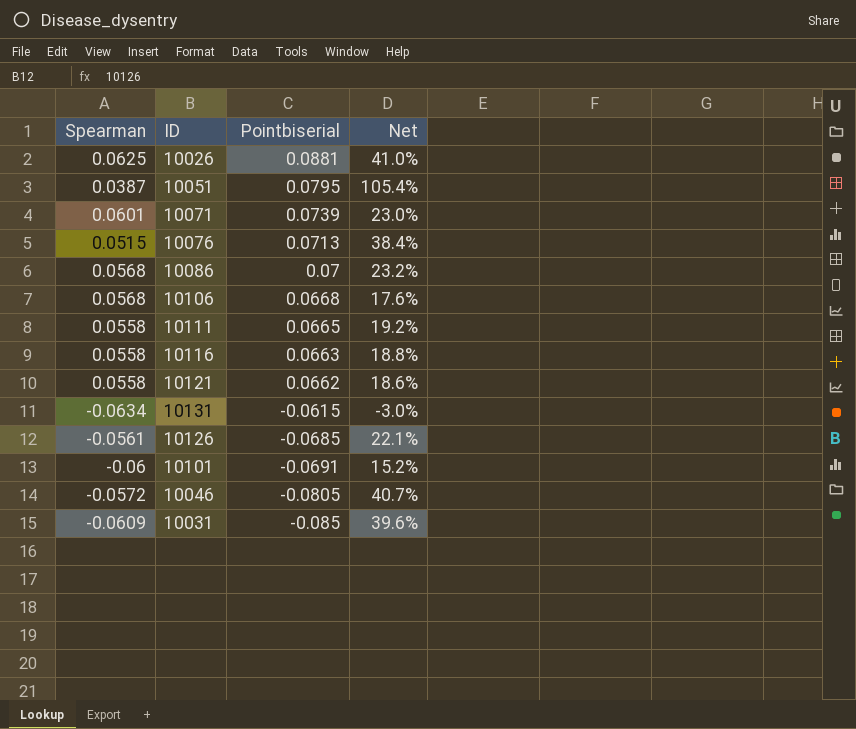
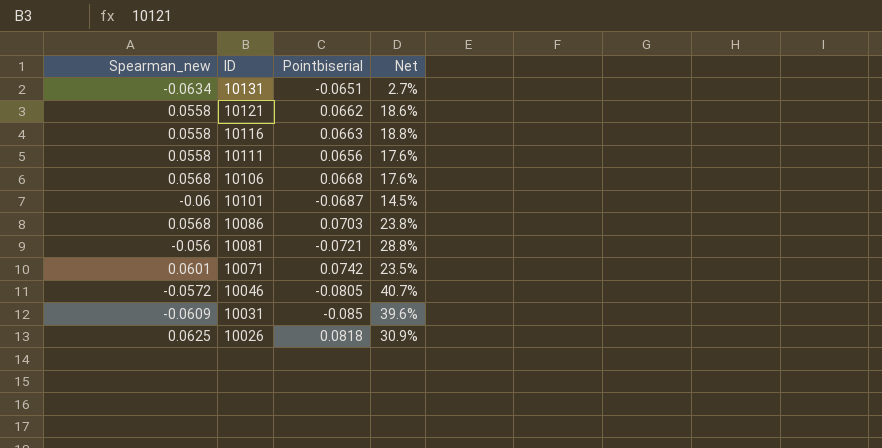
row order: Pointbiserial descending -> ID descending
column name: Spearman -> Spearman_new
row 10051: 0.0387 | 0.0795 | 105.4% -> none
row 10076: 0.0515 | 0.0713 | 38.4% -> none
row 10126: -0.0561 | -0.0685 | 22.1% -> none
10131 | Pointbiserial: -0.0615 -> -0.0651
10131 | Net: -3.0% -> 2.7%
10111 | Pointbiserial: 0.0665 -> 0.0656
10111 | Net: 19.2% -> 17.6%
10101 | Pointbiserial: -0.0691 -> -0.0687
10101 | Net: 15.2% -> 14.5%
10086 | Pointbiserial: 0.07 -> 0.0703
10086 | Net: 23.2% -> 23.8%
row 10081: none -> -0.056 | -0.0721 | 28.8%
10071 | Pointbiserial: 0.0739 -> 0.0742
10071 | Net: 23.0% -> 23.5%
10026 | Pointbiserial: 0.0881 -> 0.0818
10026 | Net: 41.0% -> 30.9%

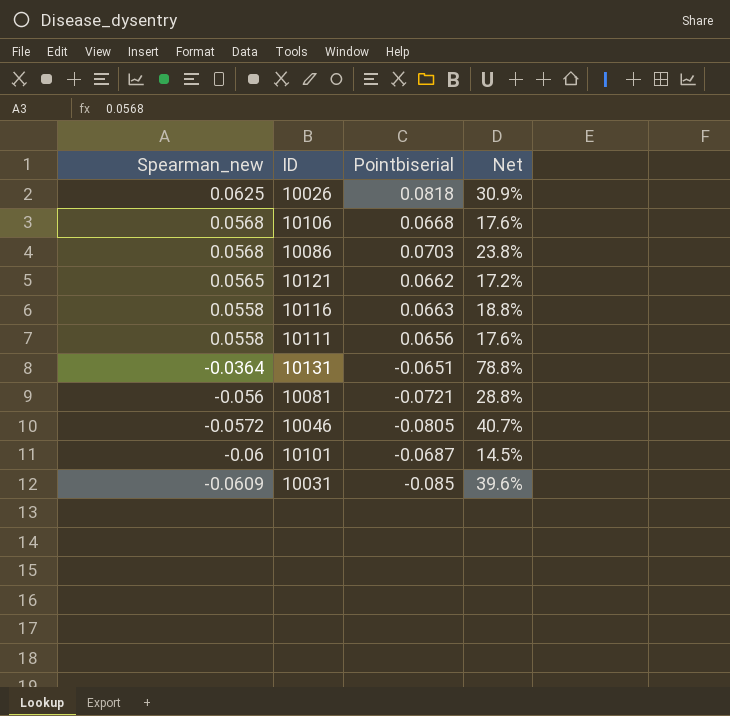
row order: ID descending -> Spearman_new descending
row 10071: 0.0601 | 0.0742 | 23.5% -> none
10121 | Spearman_new: 0.0558 -> 0.0565
10121 | Net: 18.6% -> 17.2%
10131 | Spearman_new: -0.0634 -> -0.0364
10131 | Net: 2.7% -> 78.8%

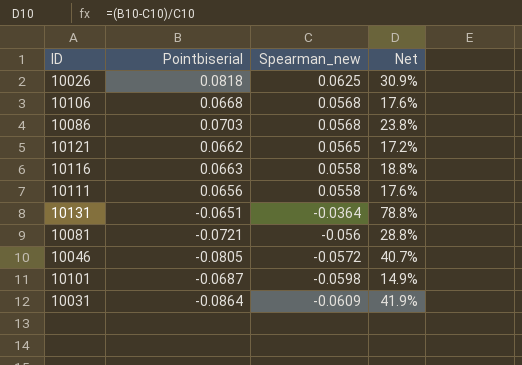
column Spearman_new | position: 1 -> 3
10101 | Spearman_new: -0.06 -> -0.0598
10101 | Net: 14.5% -> 14.9%
10031 | Pointbiserial: -0.085 -> -0.0864
10031 | Net: 39.6% -> 41.9%

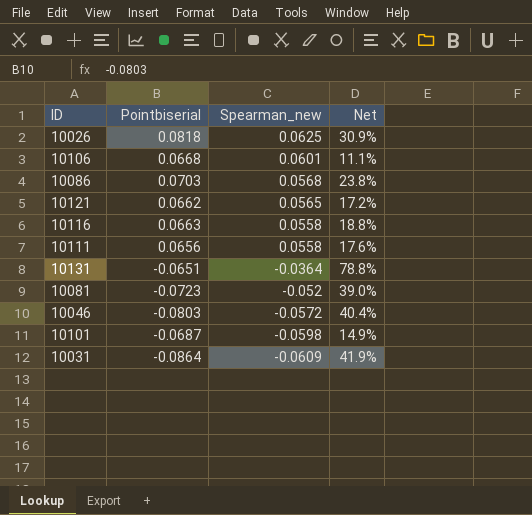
10106 | Spearman_new: 0.0568 -> 0.0601
10106 | Net: 17.6% -> 11.1%
10081 | Pointbiserial: -0.0721 -> -0.0723
10081 | Spearman_new: -0.056 -> -0.052
10081 | Net: 28.8% -> 39.0%
10046 | Pointbiserial: -0.0805 -> -0.0803
10046 | Net: 40.7% -> 40.4%

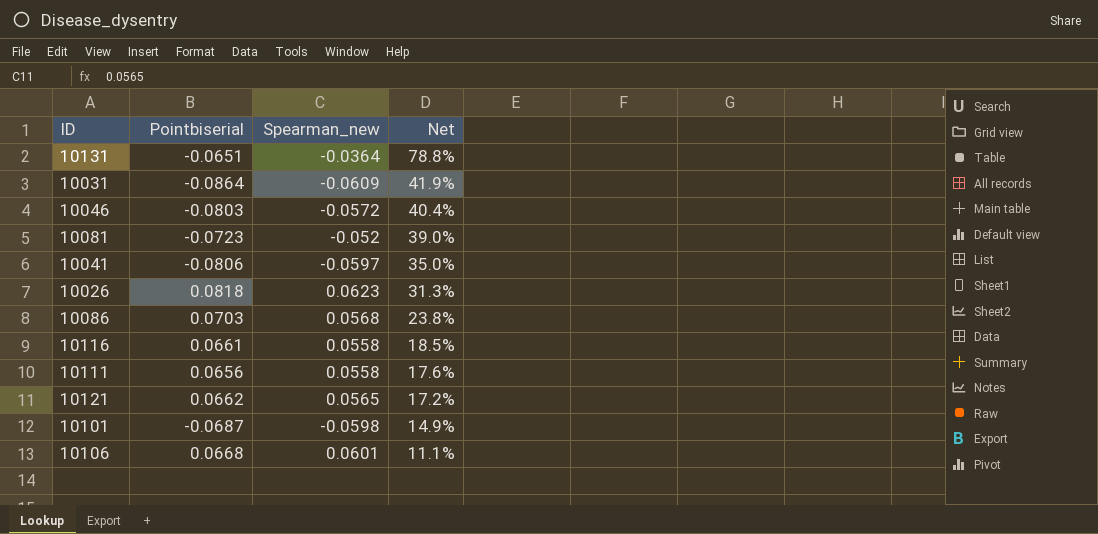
row order: Spearman_new descending -> Net descending
row 10041: none -> -0.0806 | -0.0597 | 35.0%
10026 | Spearman_new: 0.0625 -> 0.0623
10026 | Net: 30.9% -> 31.3%
10116 | Pointbiserial: 0.0663 -> 0.0661
10116 | Net: 18.8% -> 18.5%

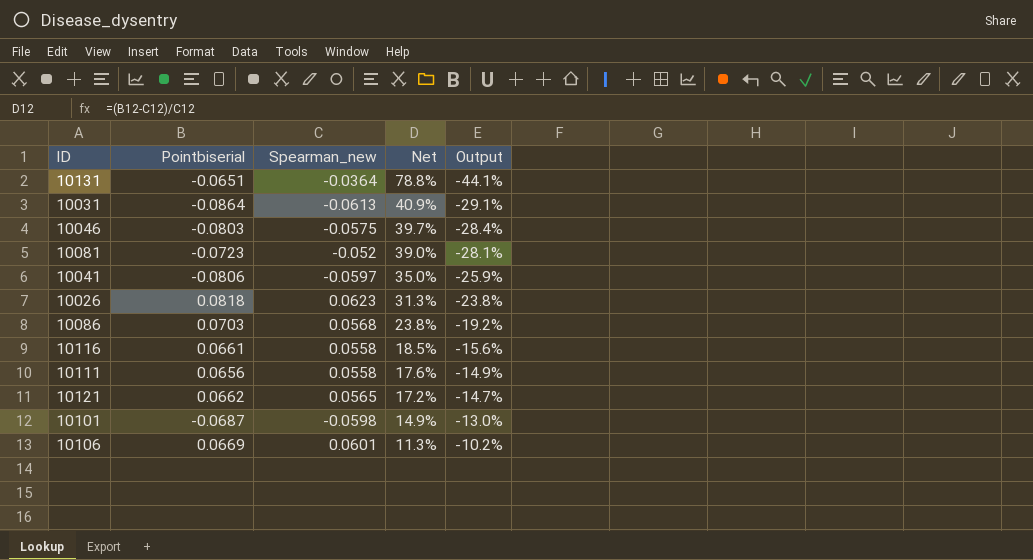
column Output | formula: none -> ([Spearman_new] - [Pointbiserial]) / [Pointbiserial]
10031 | Spearman_new: -0.0609 -> -0.0613
10031 | Net: 41.9% -> 40.9%
10046 | Spearman_new: -0.0572 -> -0.0575
10046 | Net: 40.4% -> 39.7%
10106 | Pointbiserial: 0.0668 -> 0.0669
10106 | Net: 11.1% -> 11.3%

